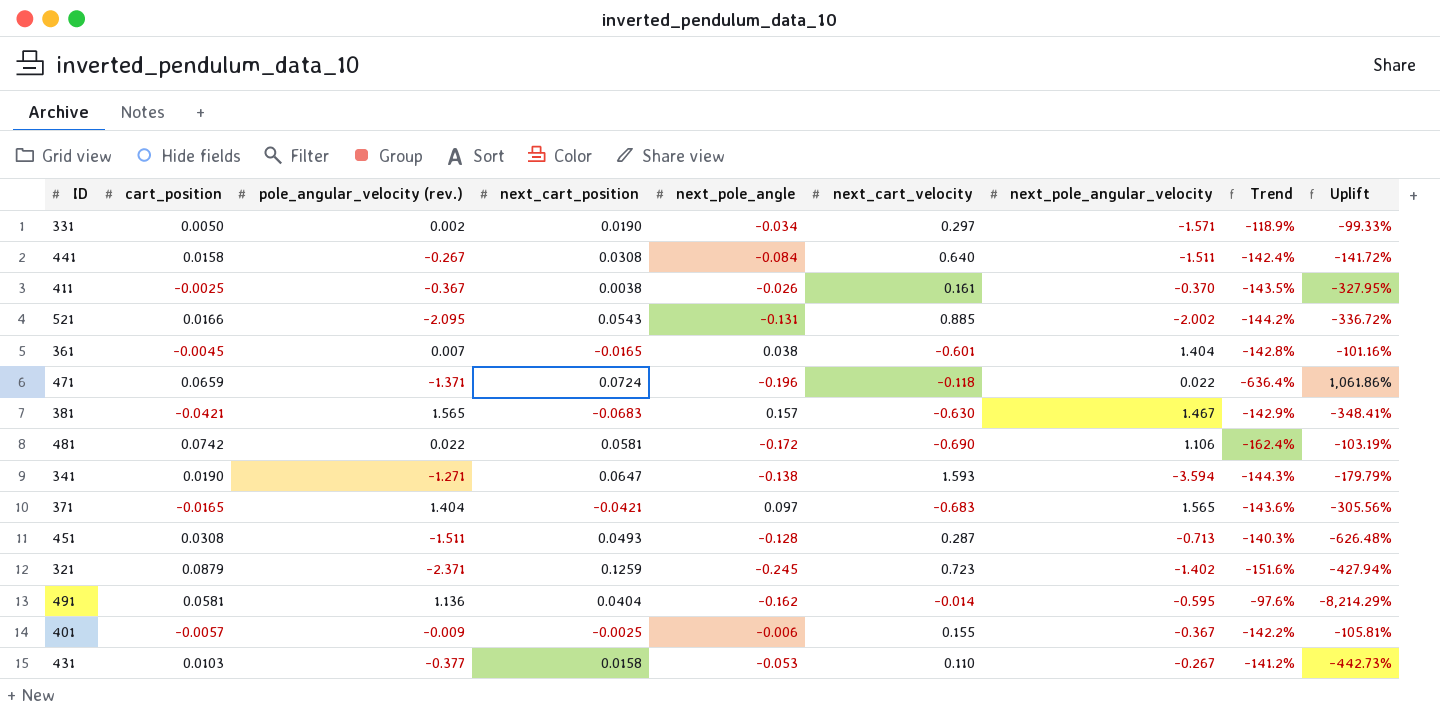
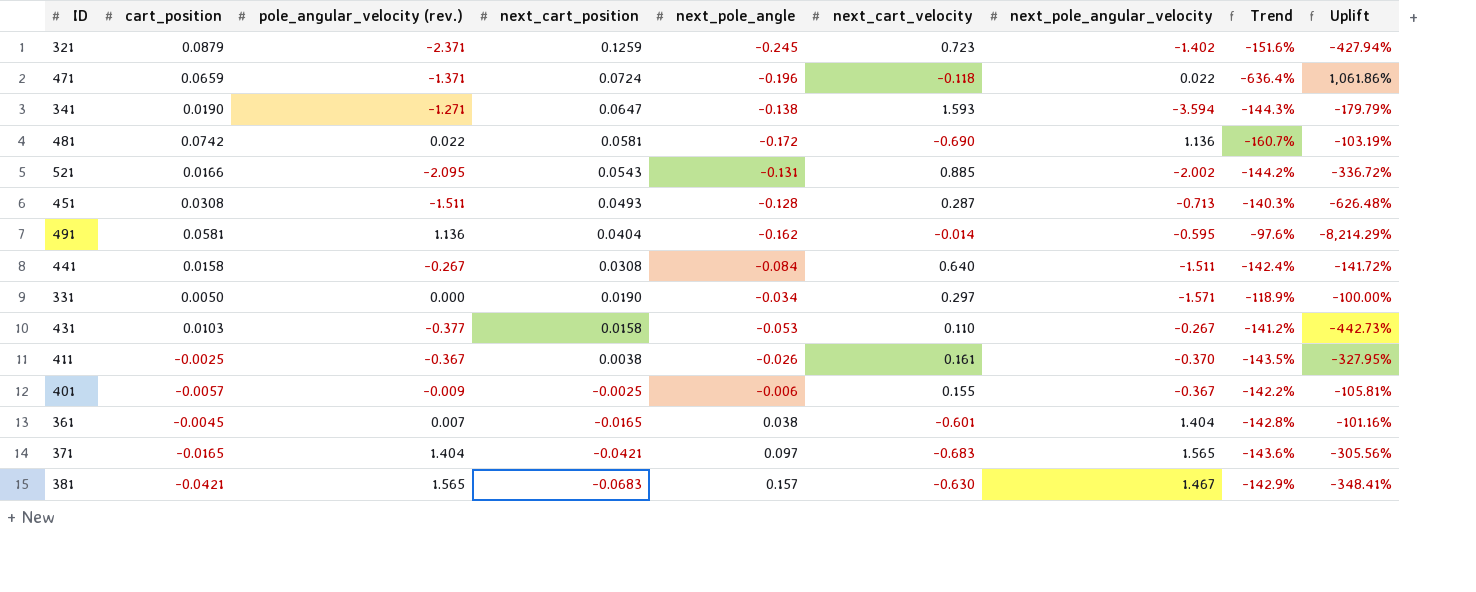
row order: none -> next_cart_position descending
481 | next_pole_angular_velocity: 1.106 -> 1.136
481 | Trend: -162.4% -> -160.7%
331 | pole_angular_velocity (rev.): 0.002 -> 0.000
331 | Uplift: -99.33% -> -100.00%

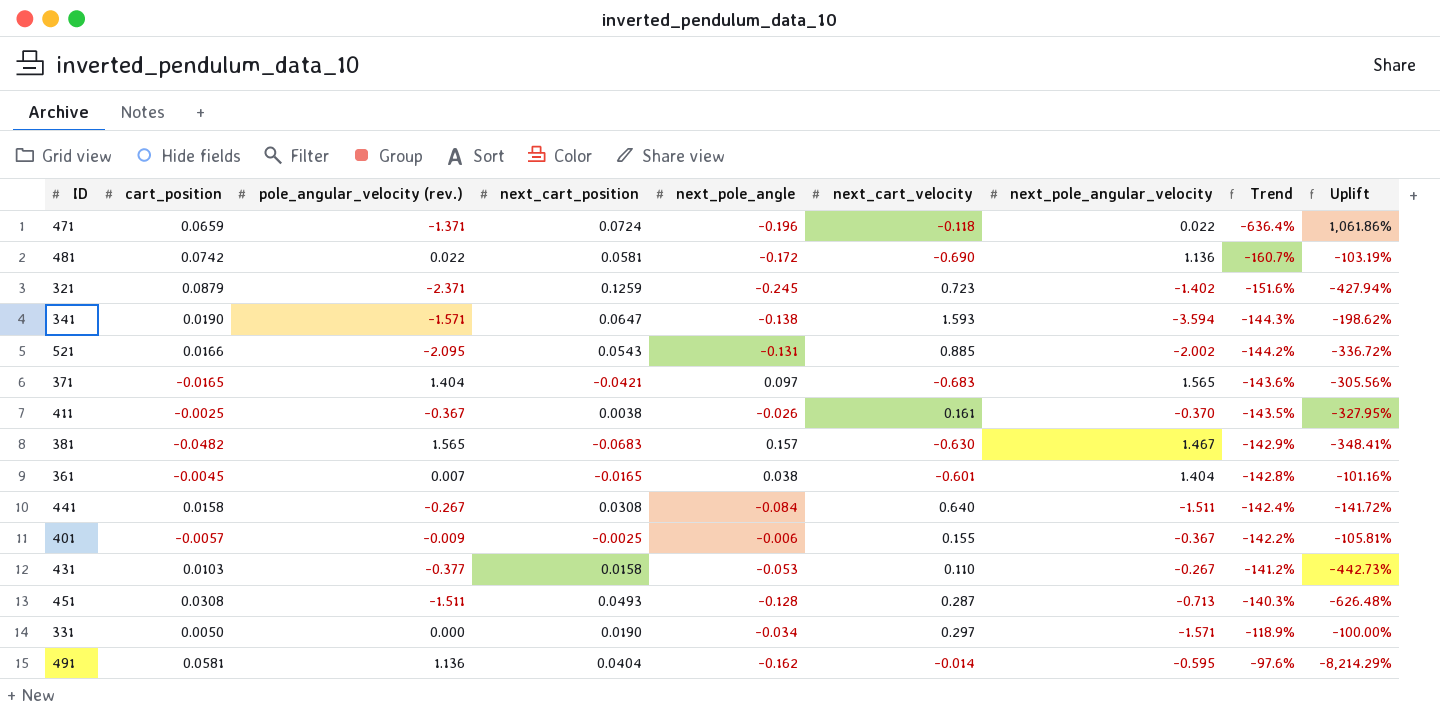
row order: next_cart_position descending -> Trend ascending
341 | pole_angular_velocity (rev.): -1.271 -> -1.571
341 | Uplift: -179.79% -> -198.62%
381 | cart_position: -0.0421 -> -0.0482

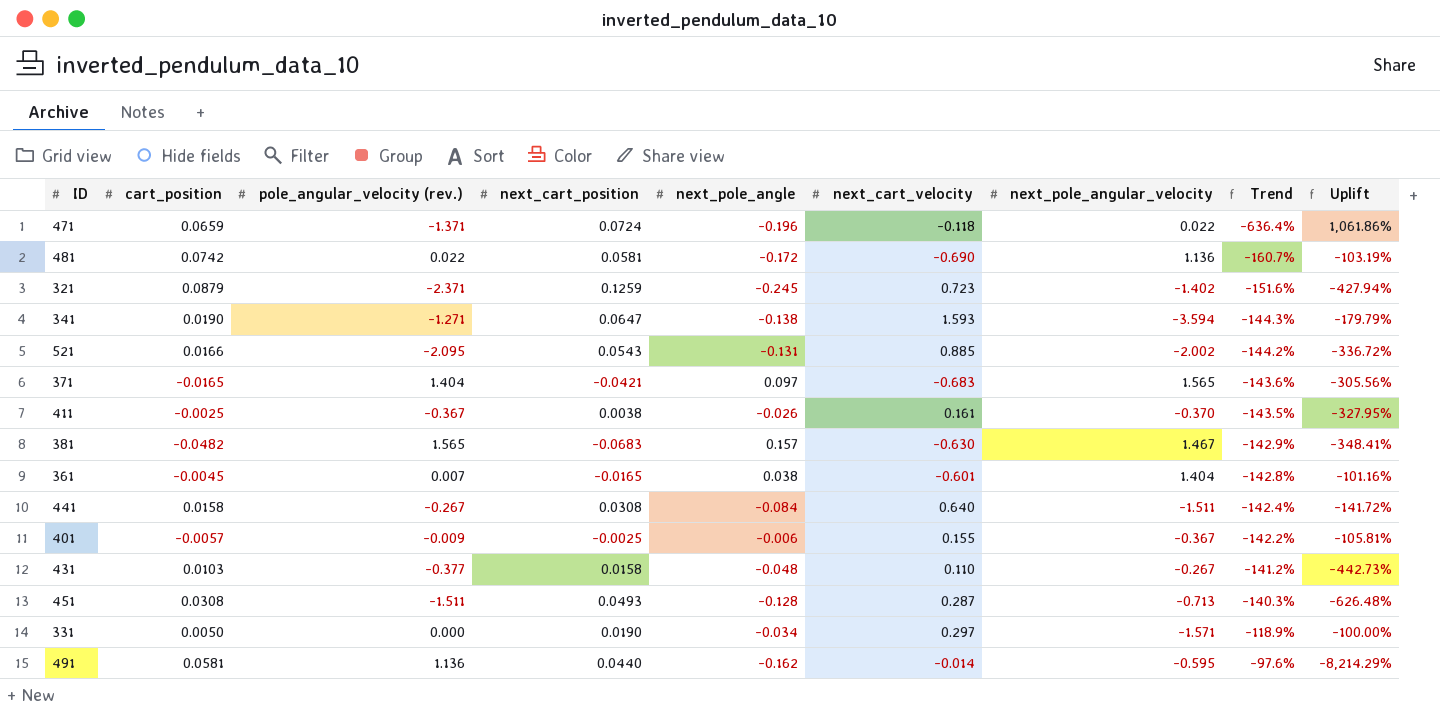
341 | pole_angular_velocity (rev.): -1.571 -> -1.271
341 | Uplift: -198.62% -> -179.79%
431 | next_pole_angle: -0.053 -> -0.048
491 | next_cart_position: 0.0404 -> 0.0440

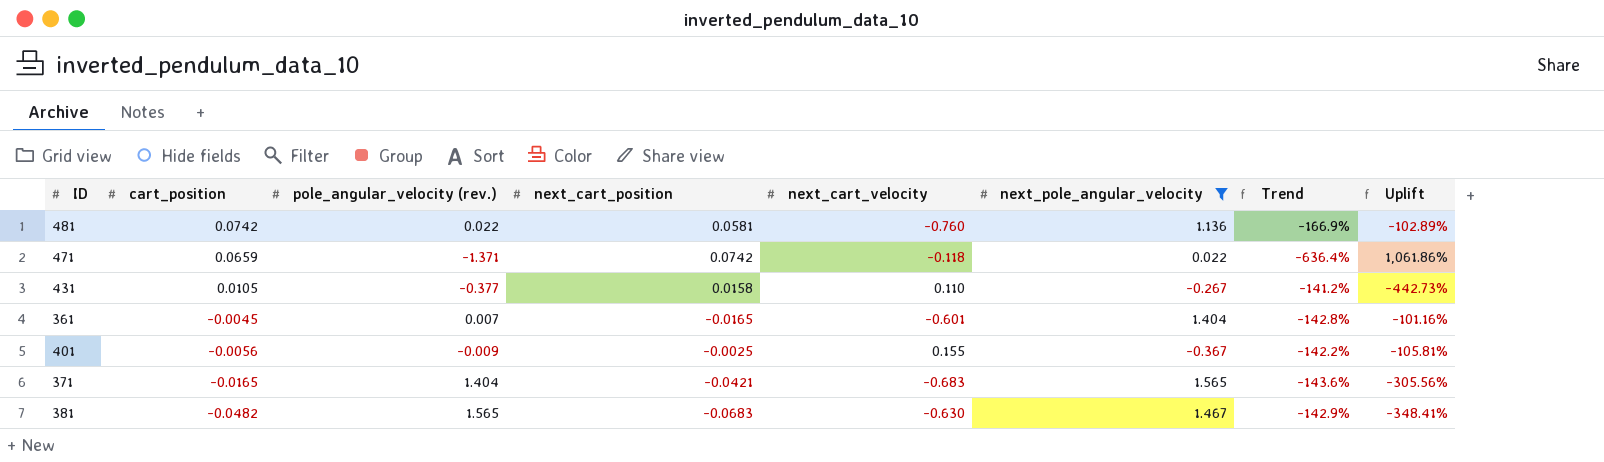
filter: none -> next_pole_angular_velocity >= -0.367
row order: Trend ascending -> cart_position descending
column next_pole_angle | position: 5 -> none
481 | next_cart_velocity: -0.690 -> -0.760
481 | Trend: -160.7% -> -166.9%
481 | Uplift: -103.19% -> -102.89%
471 | next_cart_position: 0.0724 -> 0.0742
431 | cart_position: 0.0103 -> 0.0105
401 | cart_position: -0.0057 -> -0.0056

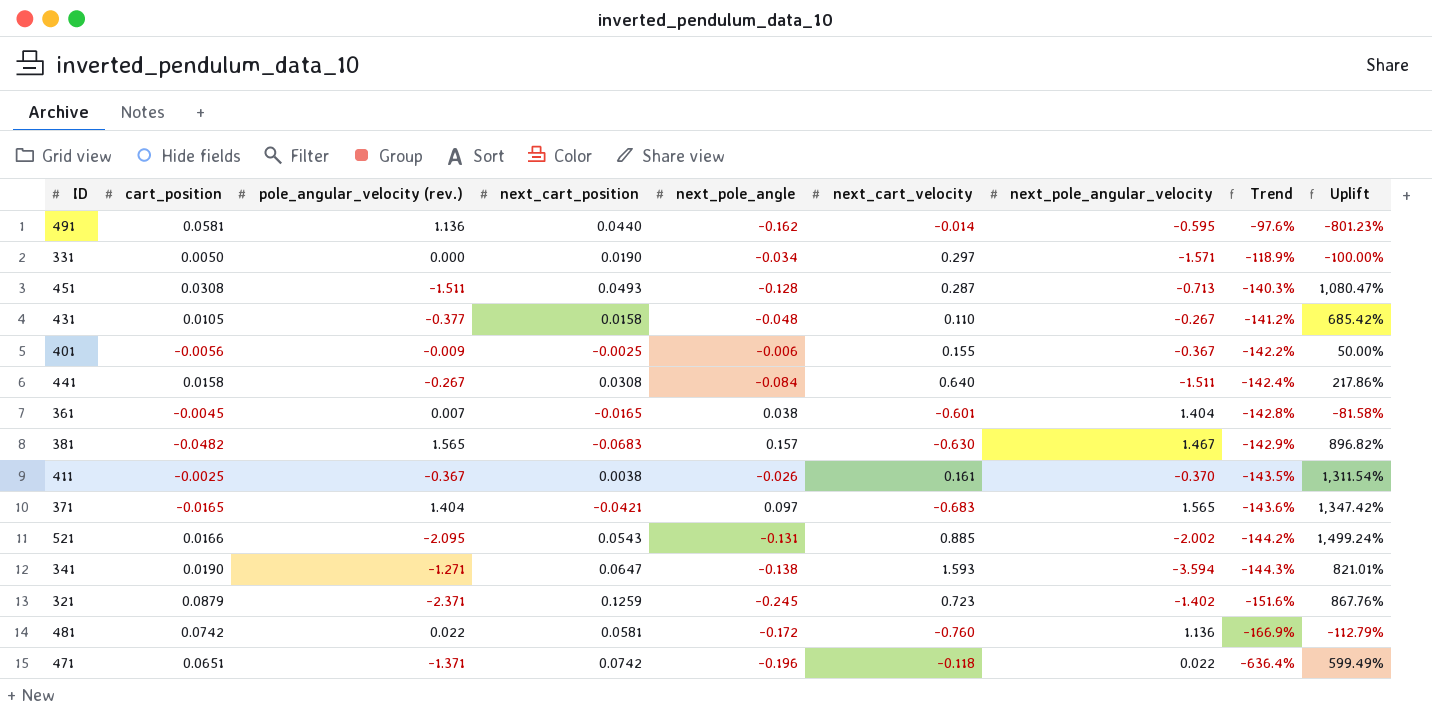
filter: next_pole_angular_velocity >= -0.367 -> none
row order: cart_position descending -> Trend descending
column next_pole_angle | position: none -> 5
column Uplift | formula: ([pole_angular_velocity (rev.)] - [next_cart_velocity]) / [next_cart_velocity] -> ([pole_angular_velocity (rev.)] - [next_pole_angle]) / [next_pole_angle]
471 | cart_position: 0.0659 -> 0.0651

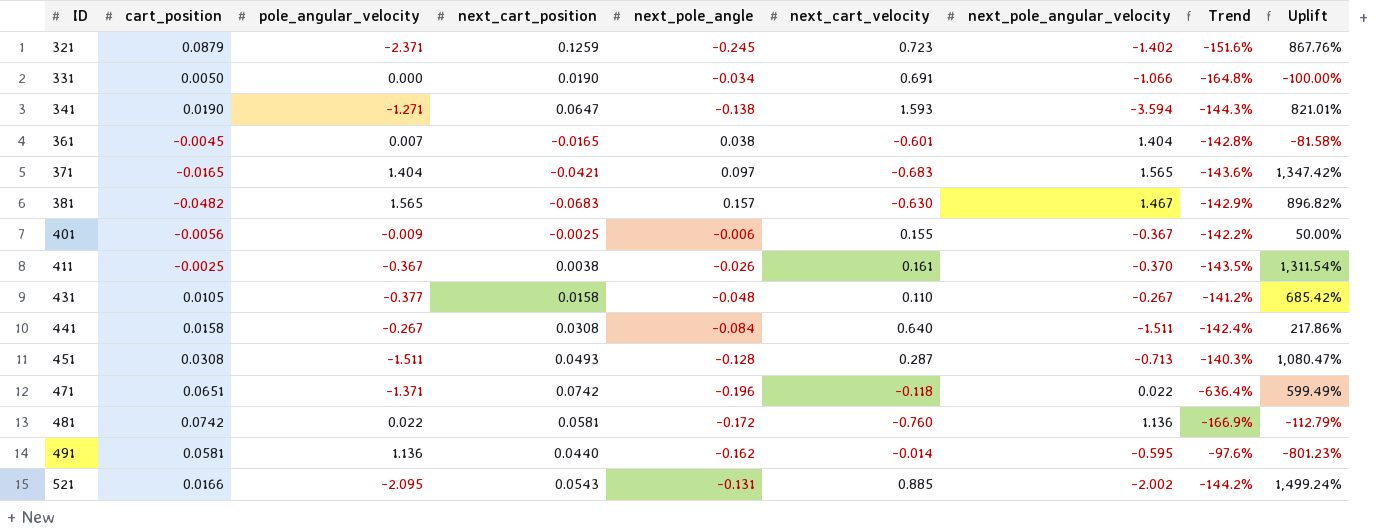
row order: Trend descending -> ID ascending
column name: pole_angular_velocity (rev.) -> pole_angular_velocity
331 | next_cart_velocity: 0.297 -> 0.691
331 | next_pole_angular_velocity: -1.571 -> -1.066
331 | Trend: -118.9% -> -164.8%

